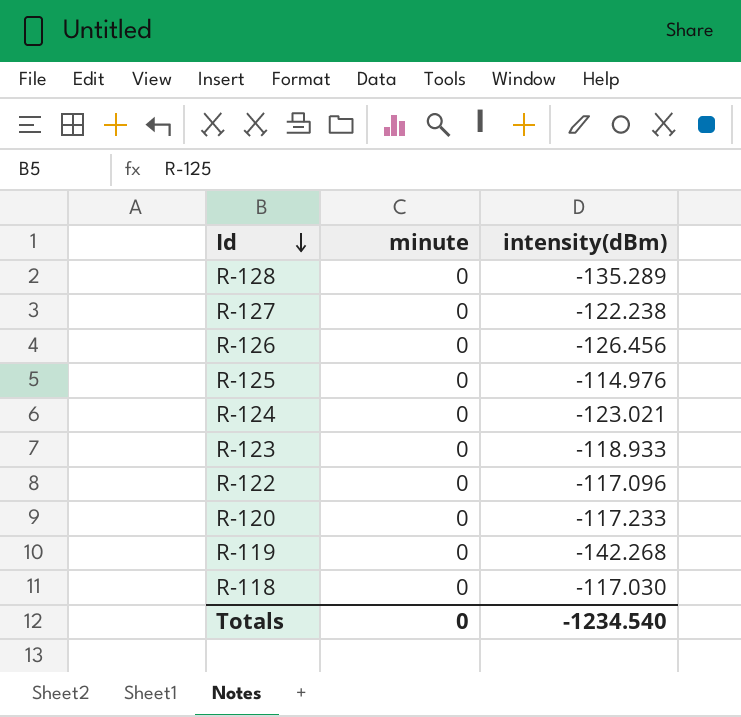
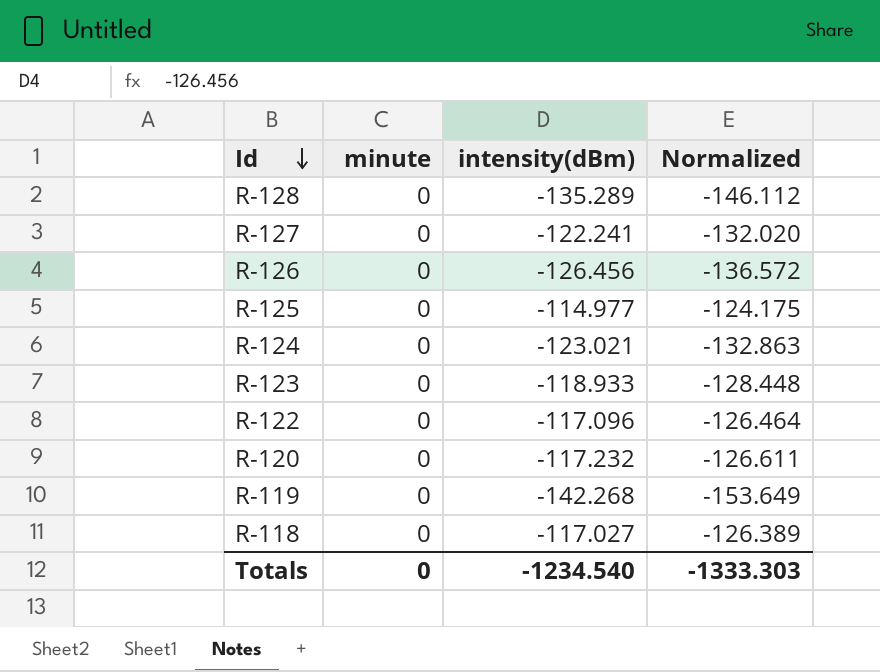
column Normalized | formula: none -> [intensity(dBm)] * 1.08
R-127 | intensity(dBm): -122.238 -> -122.241
R-125 | intensity(dBm): -114.976 -> -114.977
R-120 | intensity(dBm): -117.233 -> -117.232
R-118 | intensity(dBm): -117.030 -> -117.027

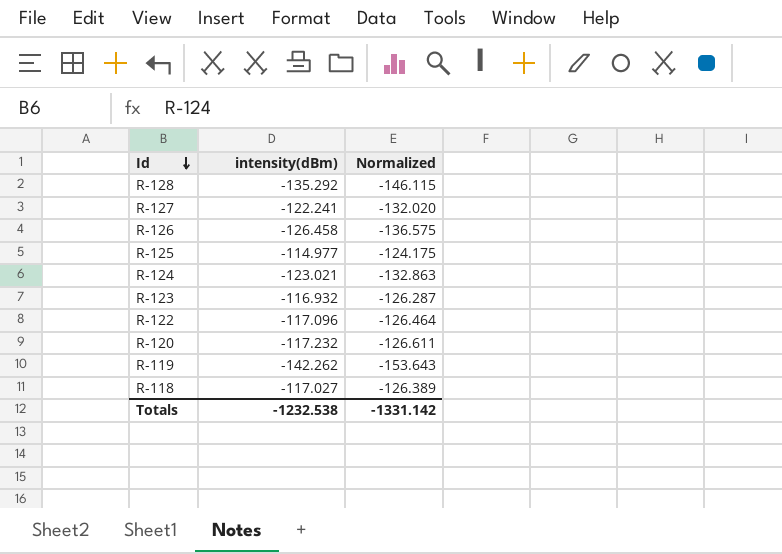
column minute | position: 2 -> none
R-128 | intensity(dBm): -135.289 -> -135.292
R-128 | Normalized: -146.112 -> -146.115
R-126 | intensity(dBm): -126.456 -> -126.458
R-126 | Normalized: -136.572 -> -136.575
R-123 | intensity(dBm): -118.933 -> -116.932
R-123 | Normalized: -128.448 -> -126.287
R-119 | intensity(dBm): -142.268 -> -142.262
R-119 | Normalized: -153.649 -> -153.643
Totals | intensity(dBm): -1234.540 -> -1232.538
Totals | Normalized: -1333.303 -> -1331.142

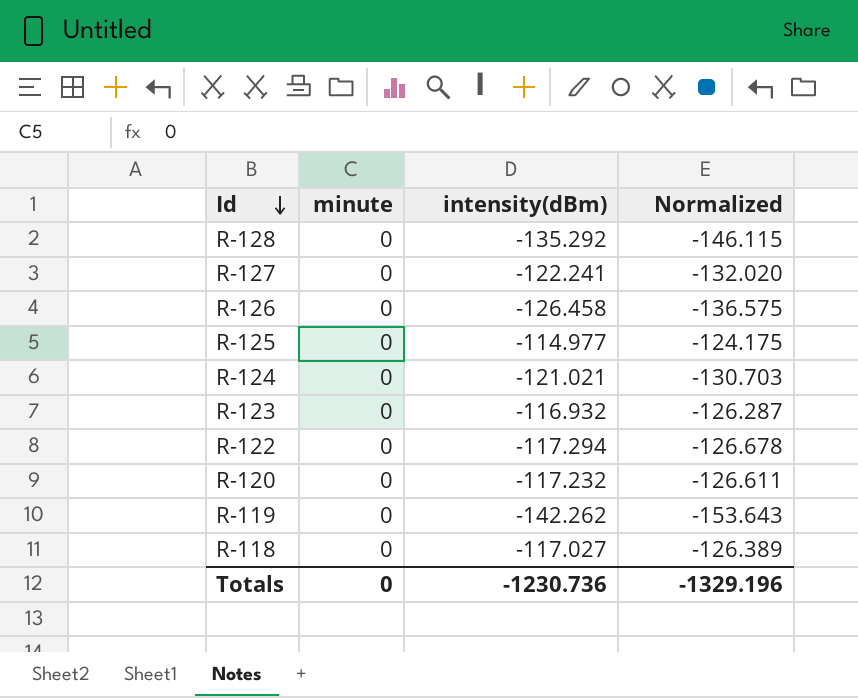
column minute | position: none -> 2
R-124 | intensity(dBm): -123.021 -> -121.021
R-124 | Normalized: -132.863 -> -130.703
R-122 | intensity(dBm): -117.096 -> -117.294
R-122 | Normalized: -126.464 -> -126.678
Totals | intensity(dBm): -1232.538 -> -1230.736
Totals | Normalized: -1331.142 -> -1329.196

